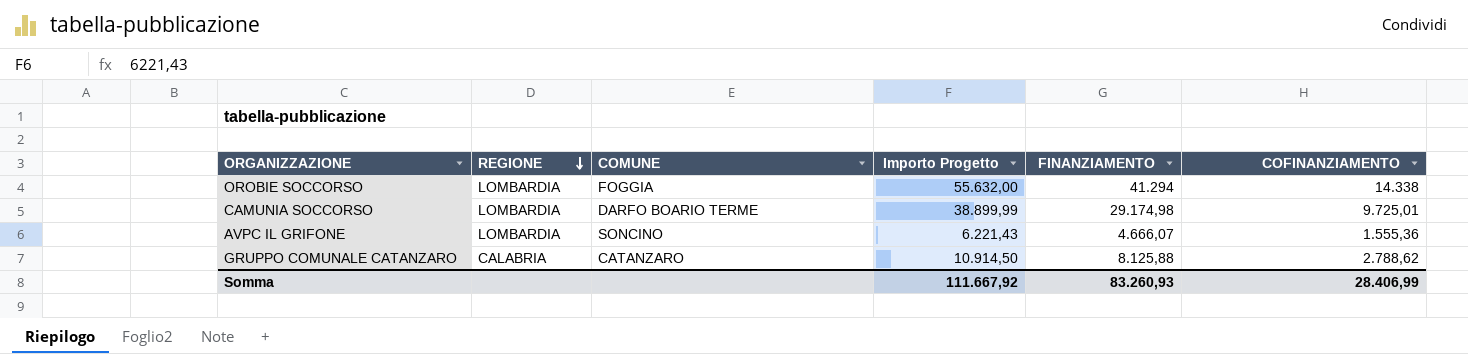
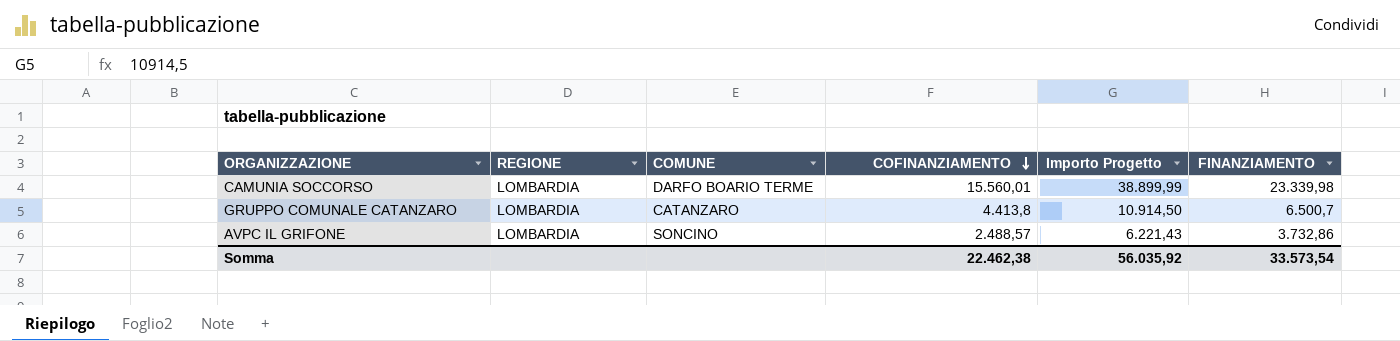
row order: REGIONE descending -> COFINANZIAMENTO descending
column COFINANZIAMENTO | position: 6 -> 4
row OROBIE SOCCORSO: LOMBARDIA | FOGGIA | 55.632,00 | 41.294 | 14.338 -> none
CAMUNIA SOCCORSO | COFINANZIAMENTO: 9.725,01 -> 15.560,01
CAMUNIA SOCCORSO | FINANZIAMENTO: 29.174,98 -> 23.339,98
GRUPPO COMUNALE CATANZARO | REGIONE: CALABRIA -> LOMBARDIA
GRUPPO COMUNALE CATANZARO | COFINANZIAMENTO: 2.788,62 -> 4.413,8
GRUPPO COMUNALE CATANZARO | FINANZIAMENTO: 8.125,88 -> 6.500,7
AVPC IL GRIFONE | COFINANZIAMENTO: 1.555,36 -> 2.488,57
AVPC IL GRIFONE | FINANZIAMENTO: 4.666,07 -> 3.732,86
Somma | COFINANZIAMENTO: 28.406,99 -> 22.462,38
Somma | Importo Progetto: 111.667,92 -> 56.035,92
Somma | FINANZIAMENTO: 83.260,93 -> 33.573,54

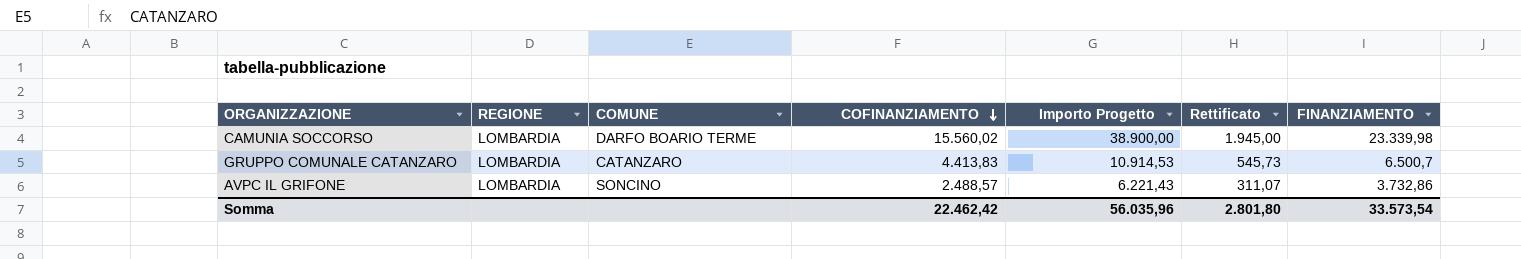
column Rettificato | formula: none -> [Importo Progetto] * 0,05
CAMUNIA SOCCORSO | COFINANZIAMENTO: 15.560,01 -> 15.560,02
CAMUNIA SOCCORSO | Importo Progetto: 38.899,99 -> 38.900,00
GRUPPO COMUNALE CATANZARO | COFINANZIAMENTO: 4.413,8 -> 4.413,83
GRUPPO COMUNALE CATANZARO | Importo Progetto: 10.914,50 -> 10.914,53
Somma | COFINANZIAMENTO: 22.462,38 -> 22.462,42
Somma | Importo Progetto: 56.035,92 -> 56.035,96

